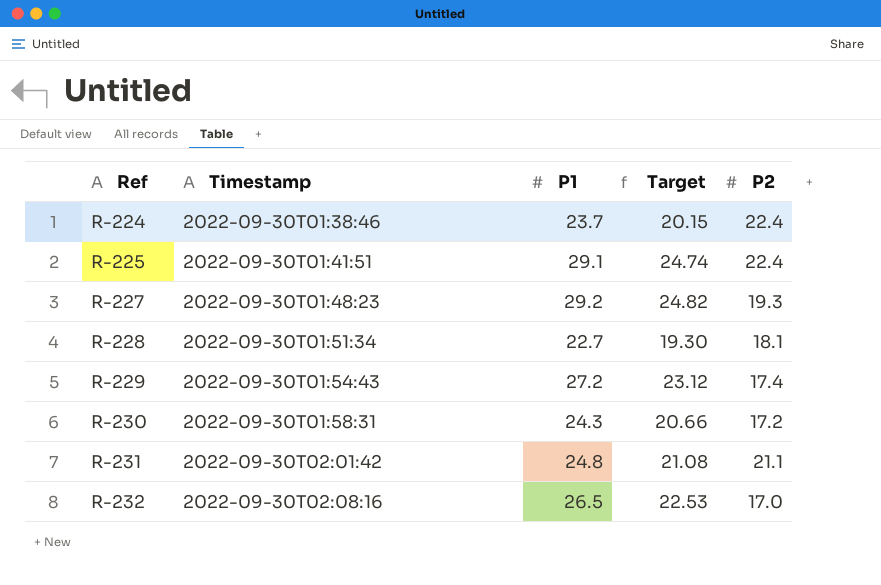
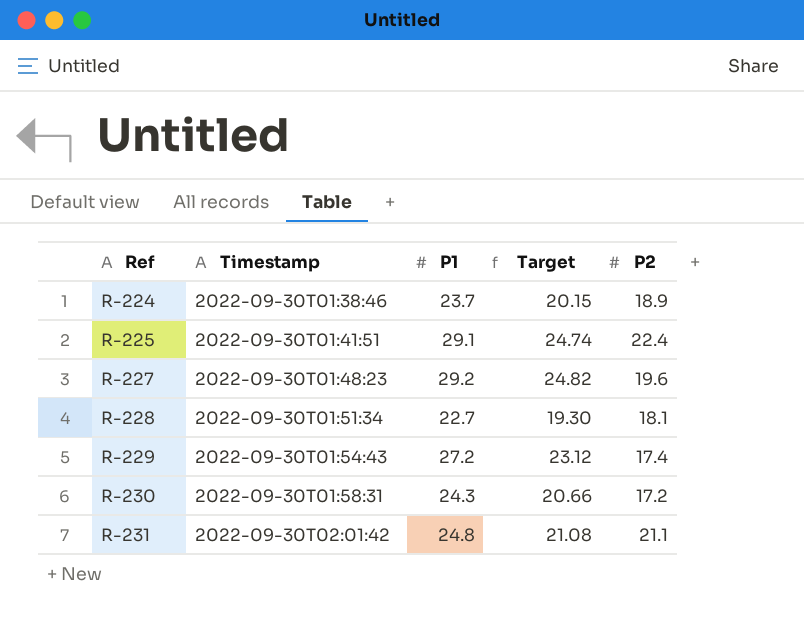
row R-232: 2022-09-30T02:08:16 | 26.5 | 22.53 | 17.0 -> none
R-224 | P2: 22.4 -> 18.9
R-227 | P2: 19.3 -> 19.6

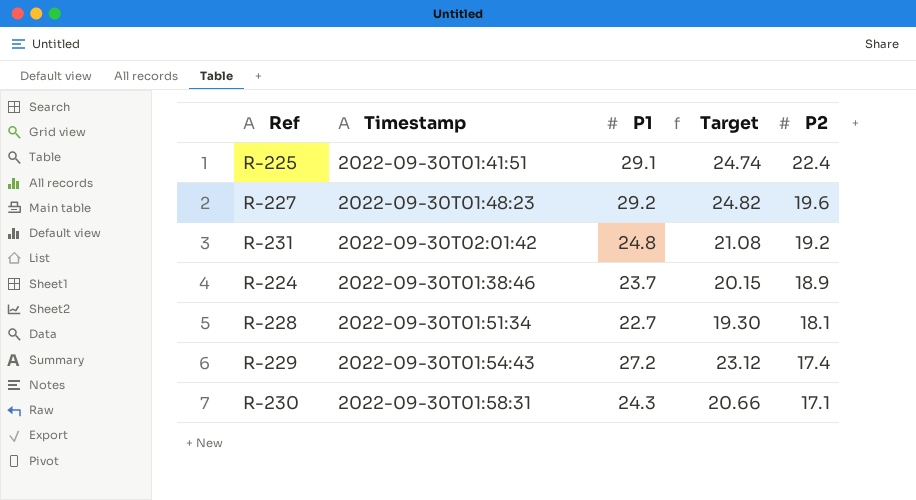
row order: Ref ascending -> P2 descending
R-231 | P2: 21.1 -> 19.2
R-230 | P2: 17.2 -> 17.1

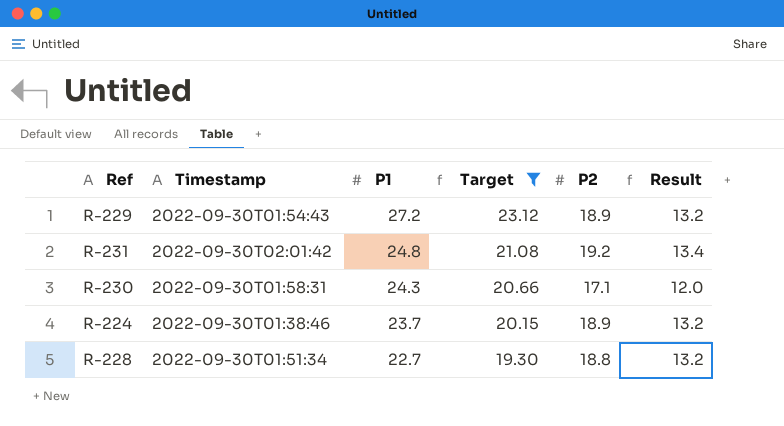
filter: none -> Target <= 23.12
row order: P2 descending -> P1 descending
column Result | formula: none -> [P2] * 0.7
R-229 | P2: 17.4 -> 18.9
R-228 | P2: 18.1 -> 18.8

